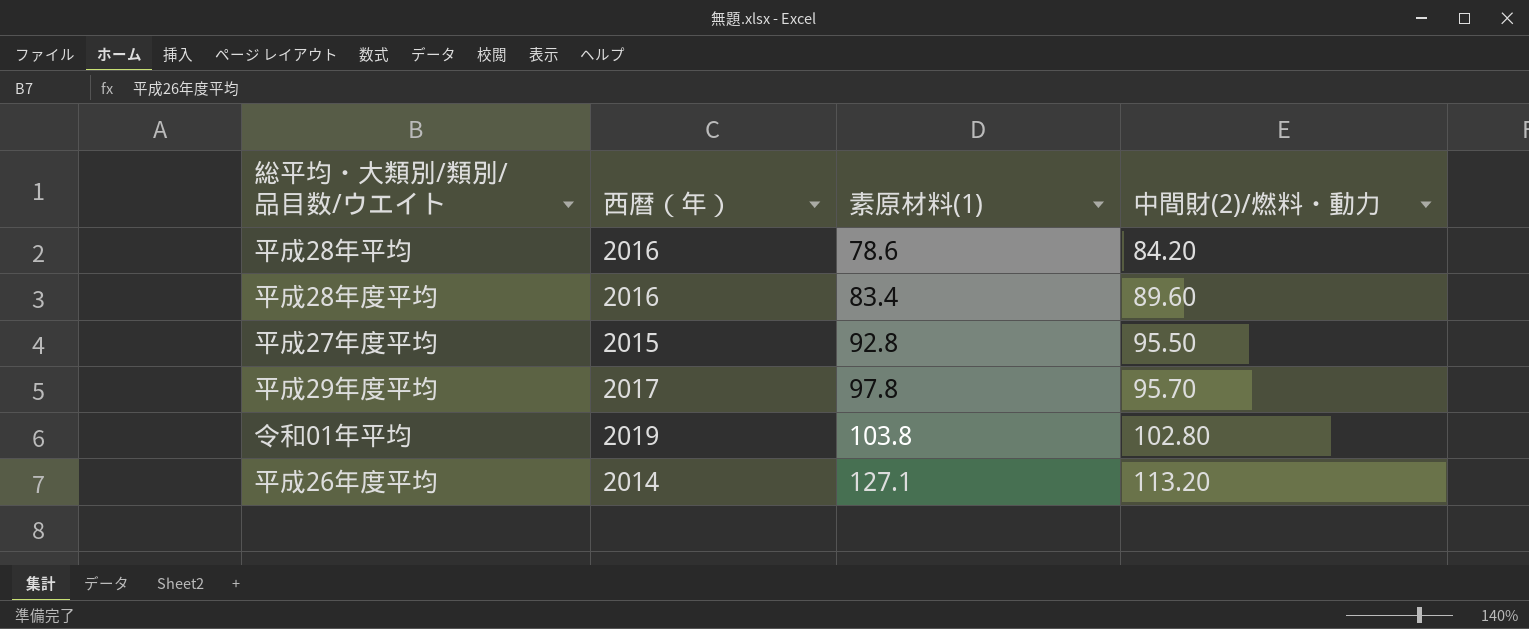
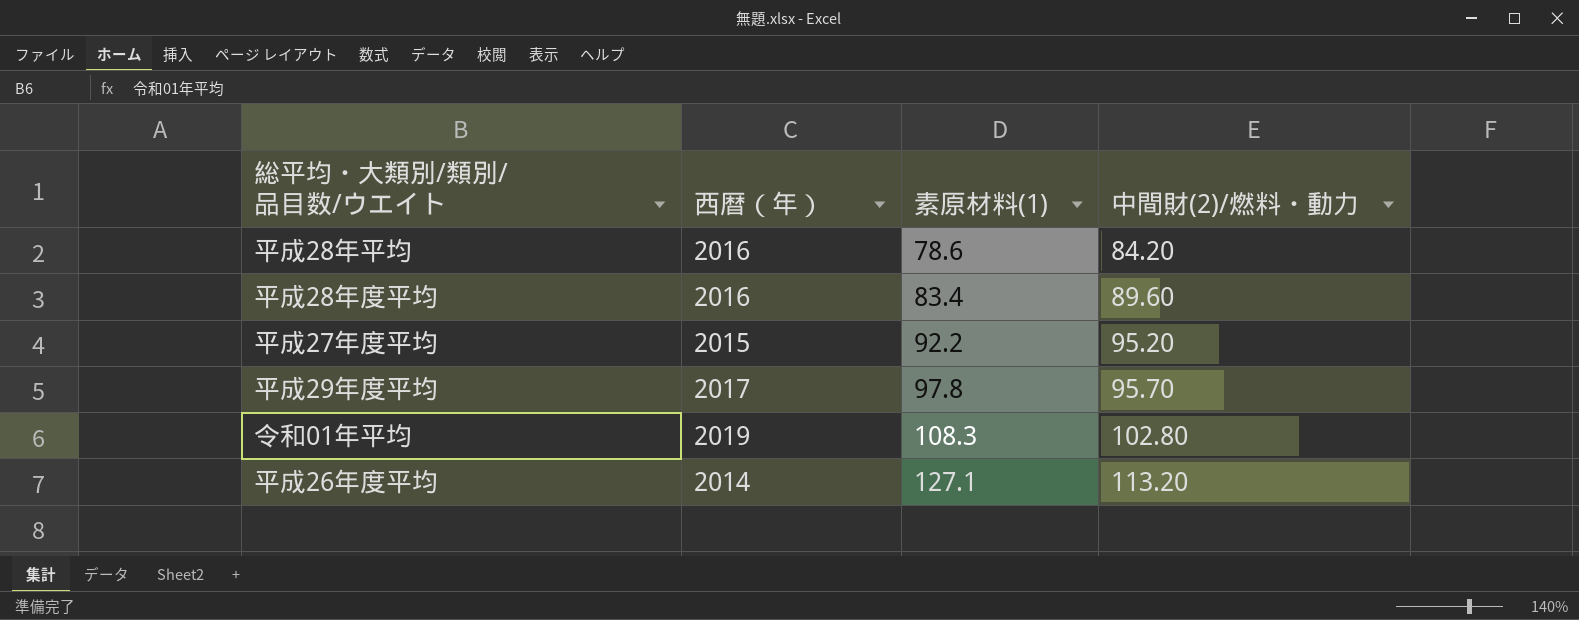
平成27年度平均 | 素原材料(1): 92.8 -> 92.2
平成27年度平均 | 中間財(2)/燃料・動力: 95.50 -> 95.20
令和01年平均 | 素原材料(1): 103.8 -> 108.3

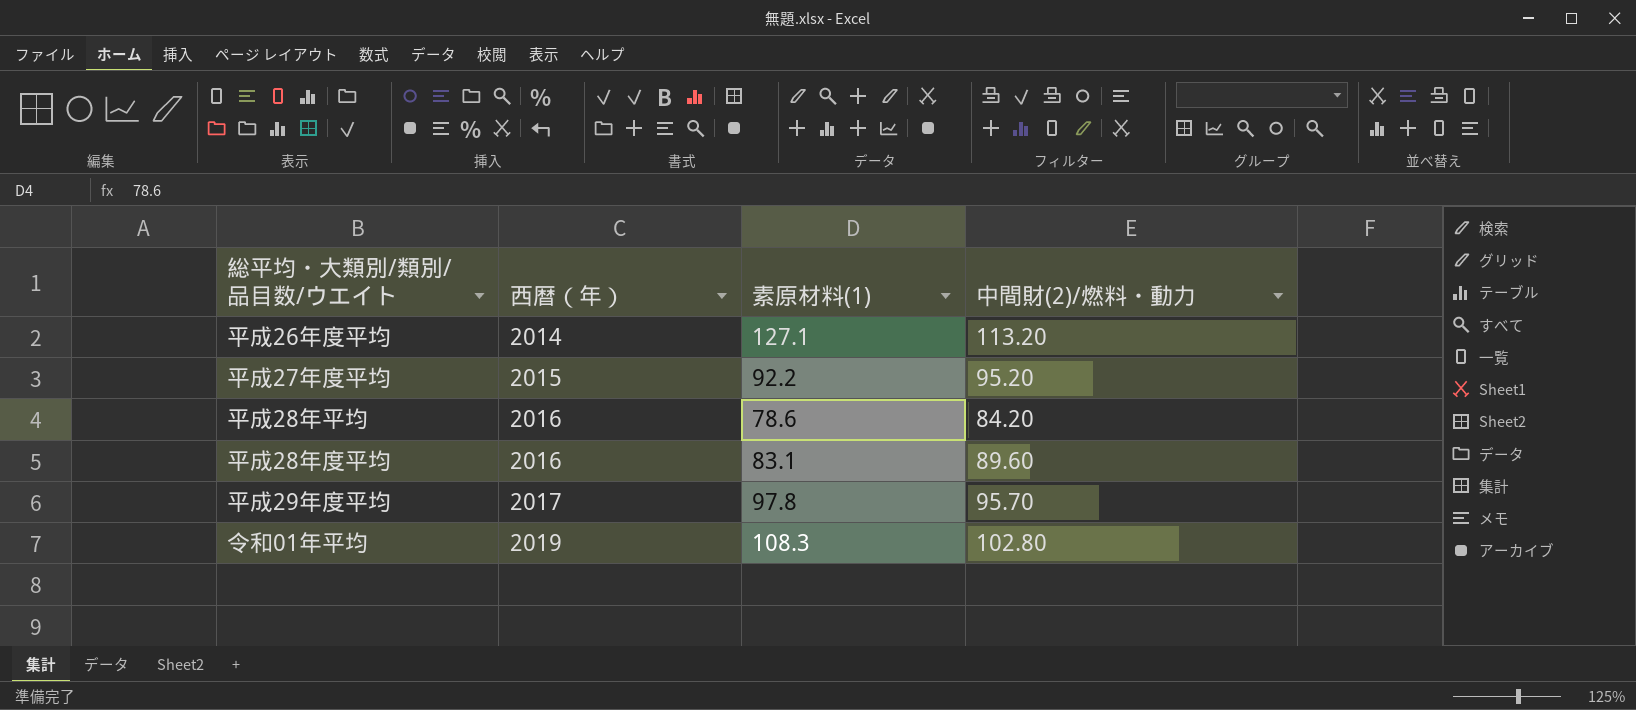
row order: 素原材料(1) ascending -> 西暦（年） ascending
平成28年度平均 | 素原材料(1): 83.4 -> 83.1

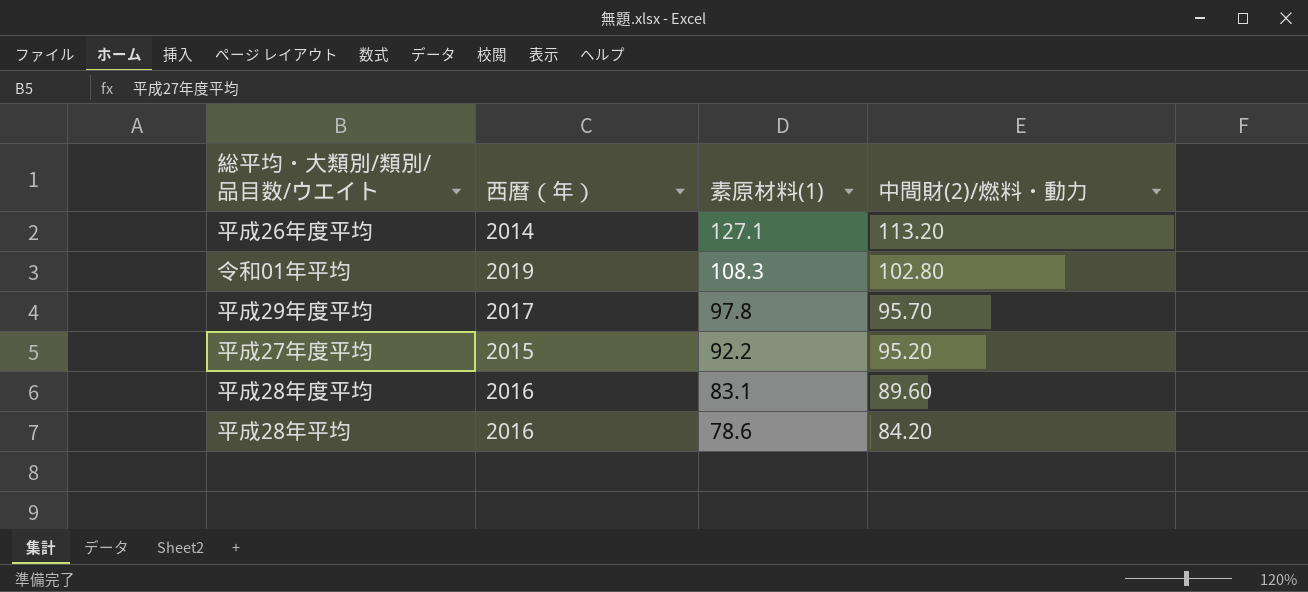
row order: 西暦（年） ascending -> 素原材料(1) descending

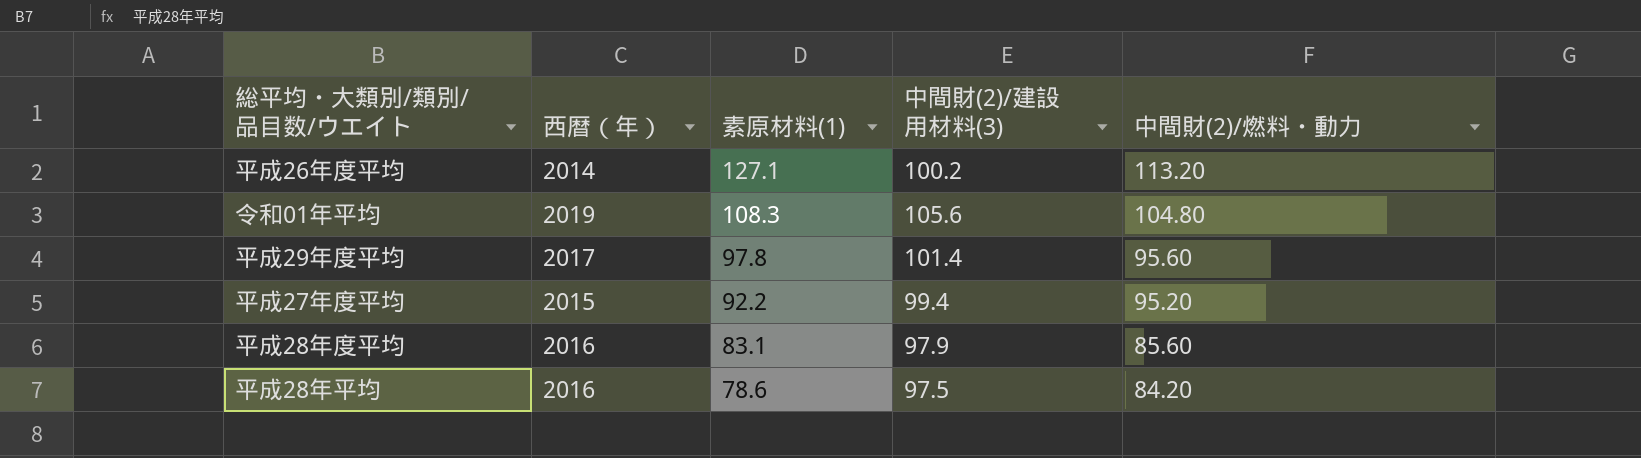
column 中間財(2)/建設用材料(3) | position: none -> 4
令和01年平均 | 中間財(2)/燃料・動力: 102.80 -> 104.80
平成29年度平均 | 中間財(2)/燃料・動力: 95.70 -> 95.60
平成28年度平均 | 中間財(2)/燃料・動力: 89.60 -> 85.60

